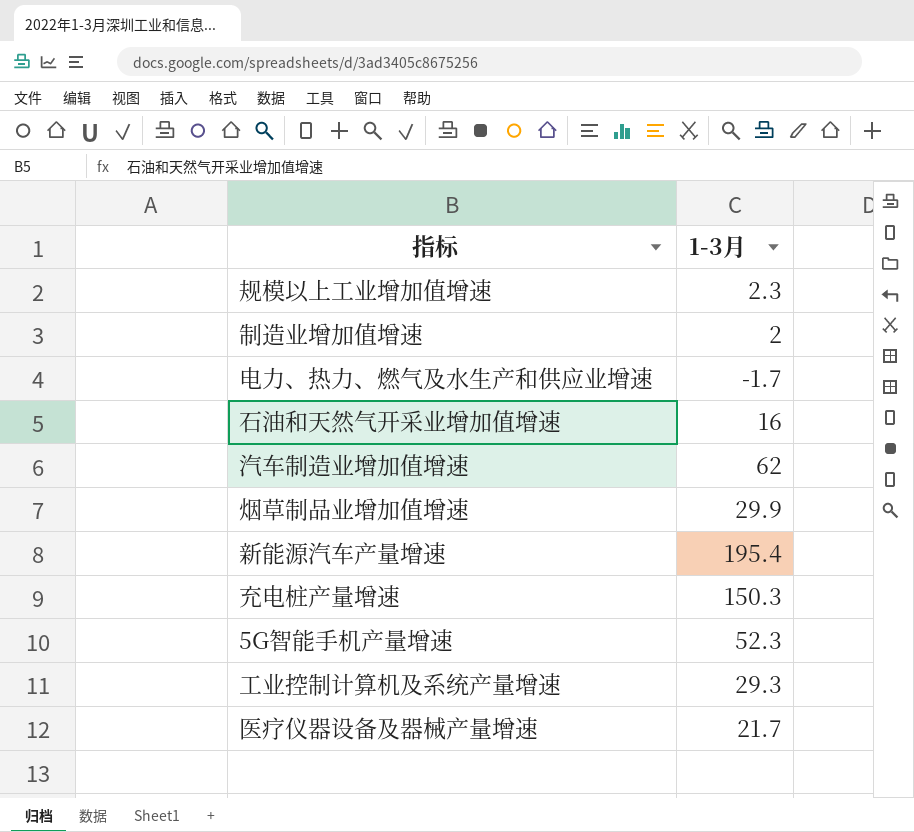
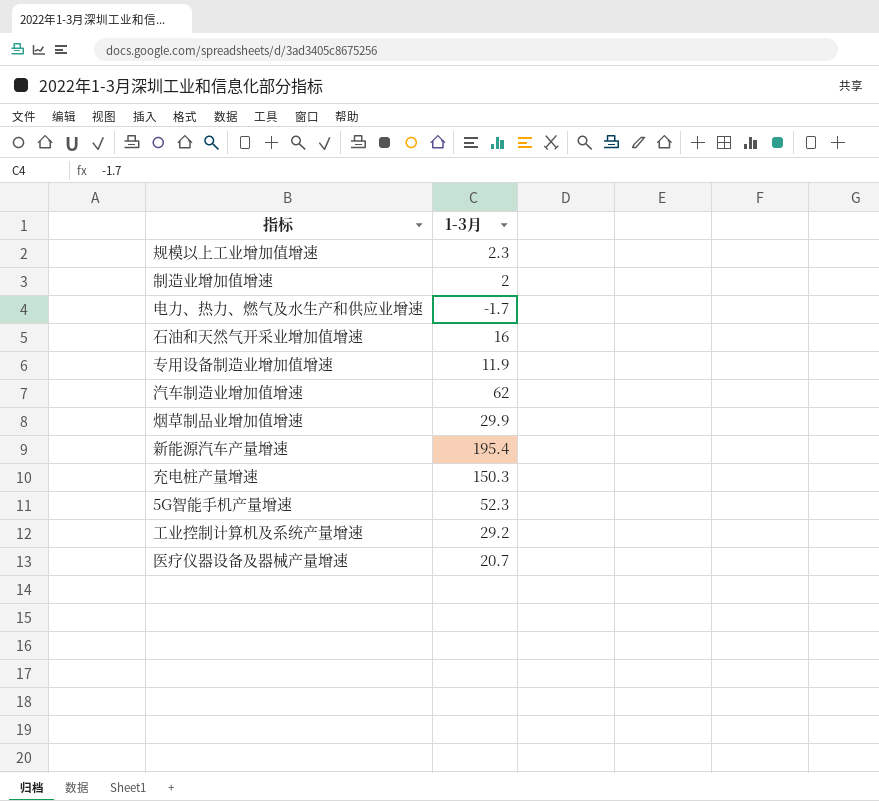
row 专用设备制造业增加值增速: none -> 11.9
工业控制计算机及系统产量增速 | 1-3月: 29.3 -> 29.2
医疗仪器设备及器械产量增速 | 1-3月: 21.7 -> 20.7

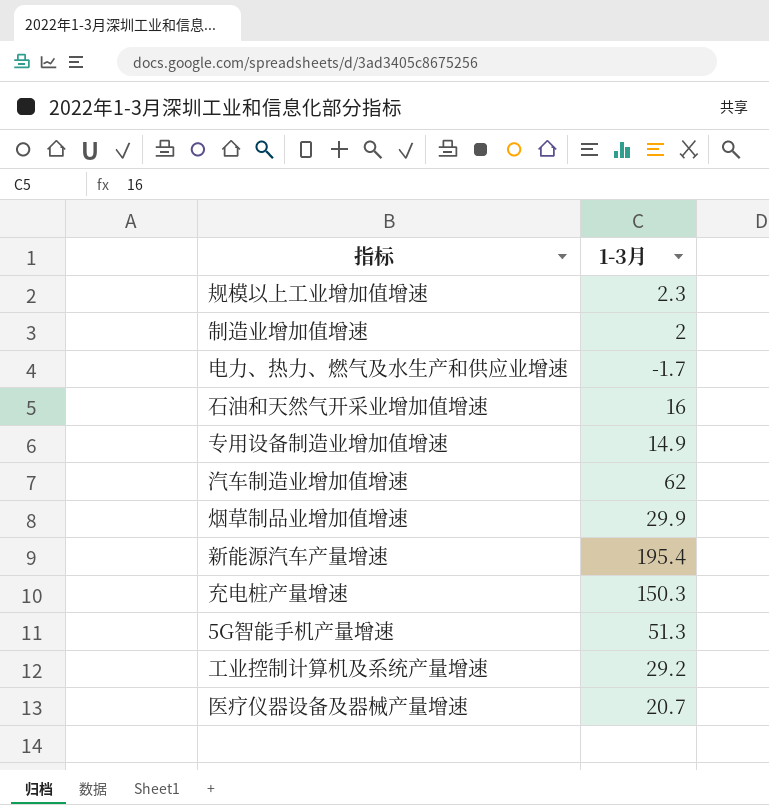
专用设备制造业增加值增速 | 1-3月: 11.9 -> 14.9
5G智能手机产量增速 | 1-3月: 52.3 -> 51.3

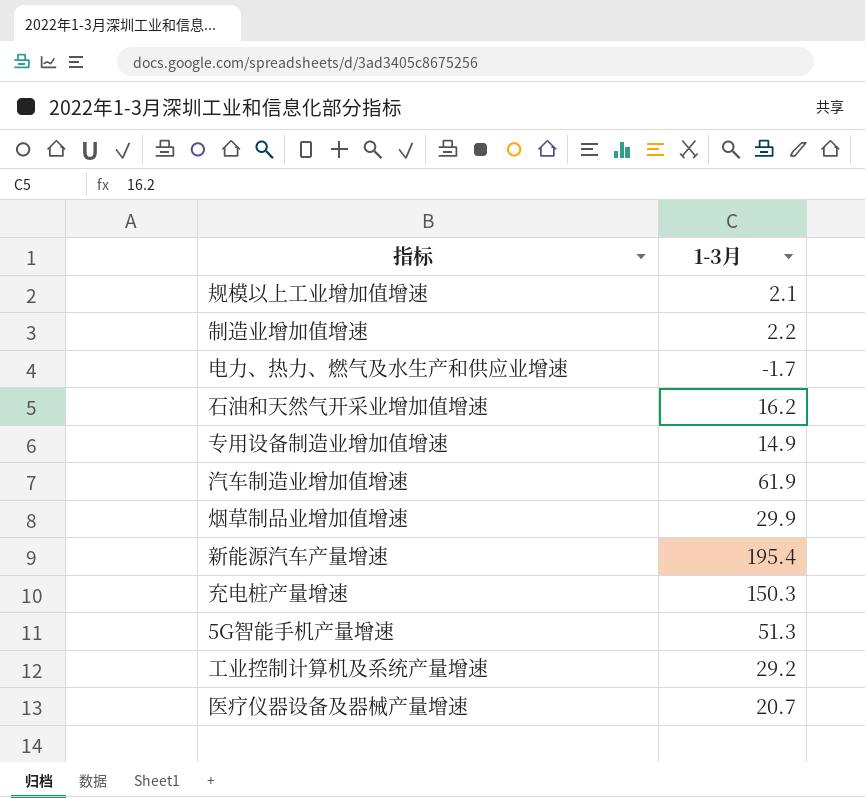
规模以上工业增加值增速 | 1-3月: 2.3 -> 2.1
制造业增加值增速 | 1-3月: 2 -> 2.2
石油和天然气开采业增加值增速 | 1-3月: 16 -> 16.2
汽车制造业增加值增速 | 1-3月: 62 -> 61.9

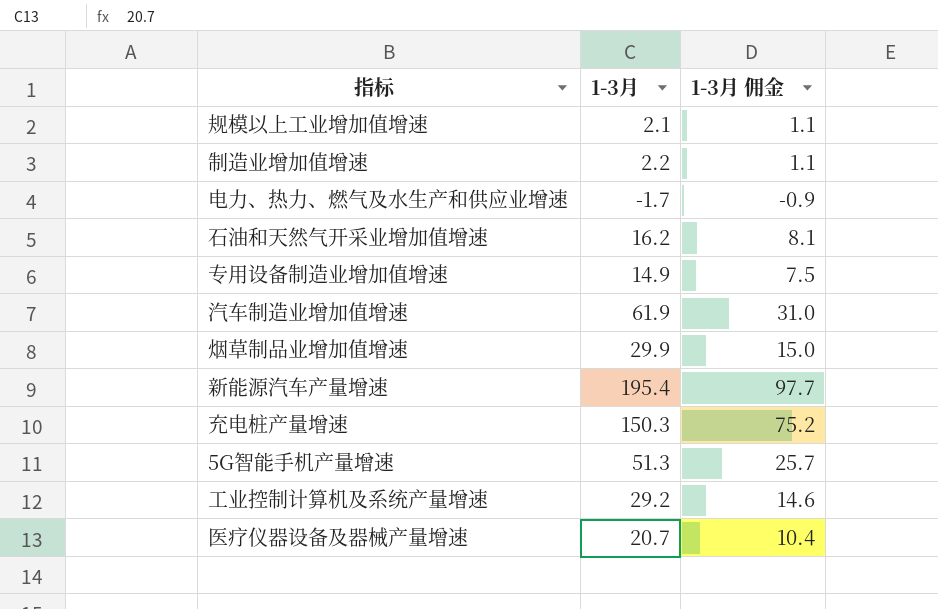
column 1-3月 佣金 | formula: none -> [1-3月] * 0.5

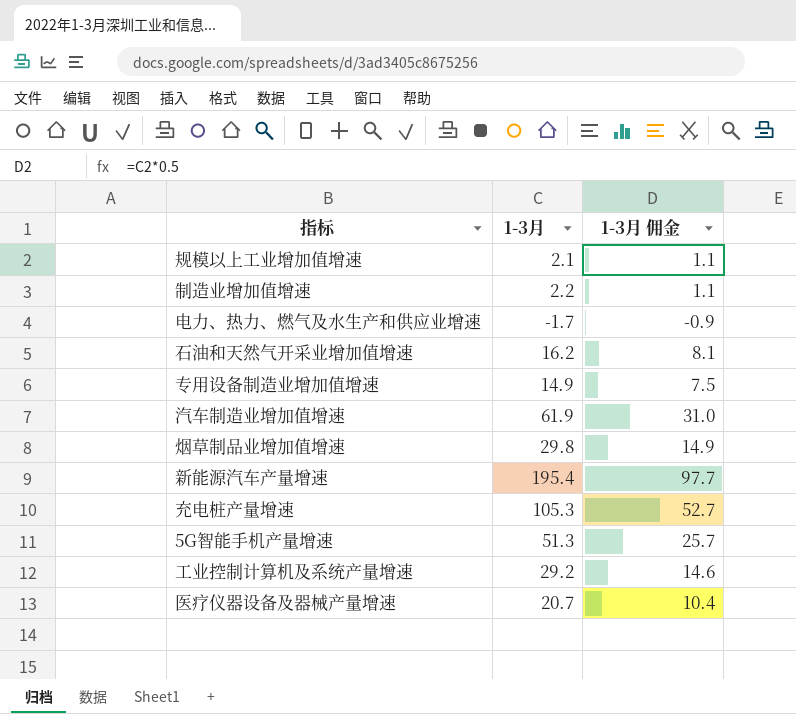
烟草制品业增加值增速 | 1-3月: 29.9 -> 29.8
烟草制品业增加值增速 | 1-3月 佣金: 15.0 -> 14.9
充电桩产量增速 | 1-3月: 150.3 -> 105.3
充电桩产量增速 | 1-3月 佣金: 75.2 -> 52.7

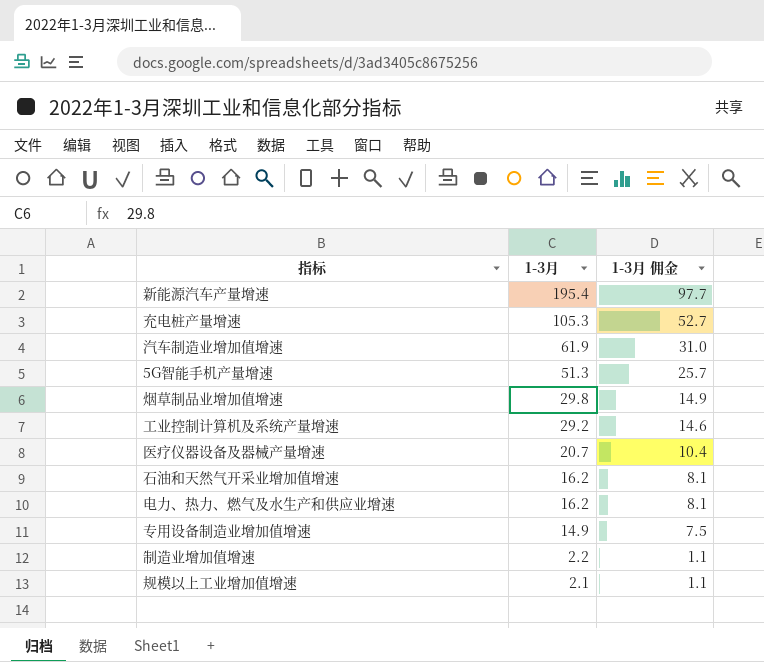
row order: none -> 1-3月 descending
电力、热力、燃气及水生产和供应业增速 | 1-3月: -1.7 -> 16.2
电力、热力、燃气及水生产和供应业增速 | 1-3月 佣金: -0.9 -> 8.1

